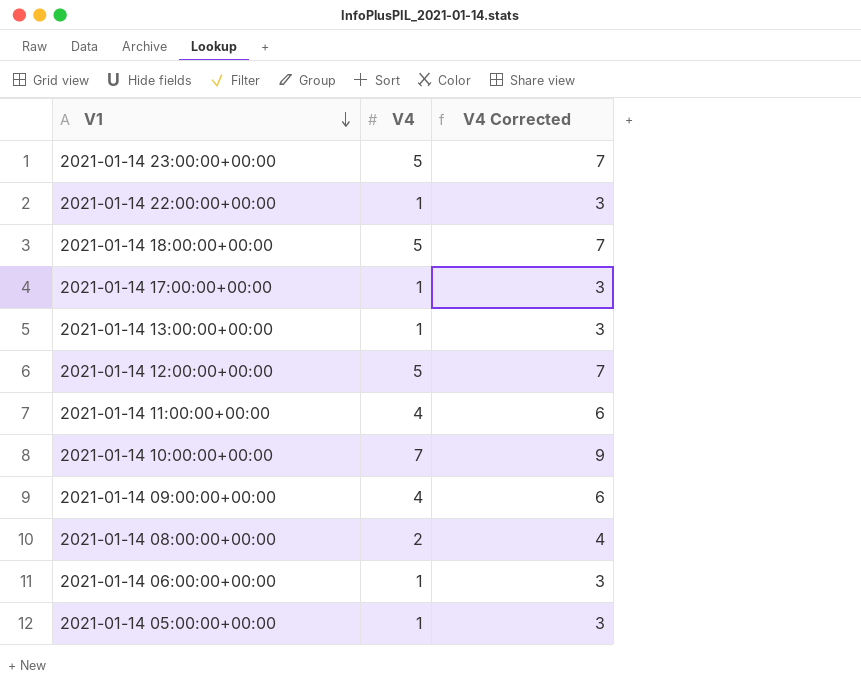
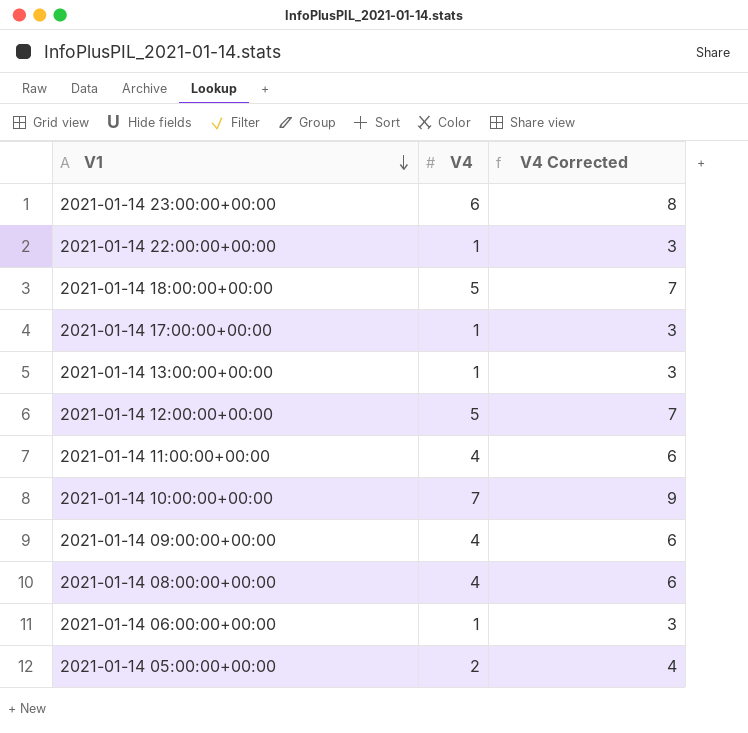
2021-01-14 23:00:00+00:00 | V4: 5 -> 6
2021-01-14 23:00:00+00:00 | V4 Corrected: 7 -> 8
2021-01-14 08:00:00+00:00 | V4: 2 -> 4
2021-01-14 08:00:00+00:00 | V4 Corrected: 4 -> 6
2021-01-14 05:00:00+00:00 | V4: 1 -> 2
2021-01-14 05:00:00+00:00 | V4 Corrected: 3 -> 4

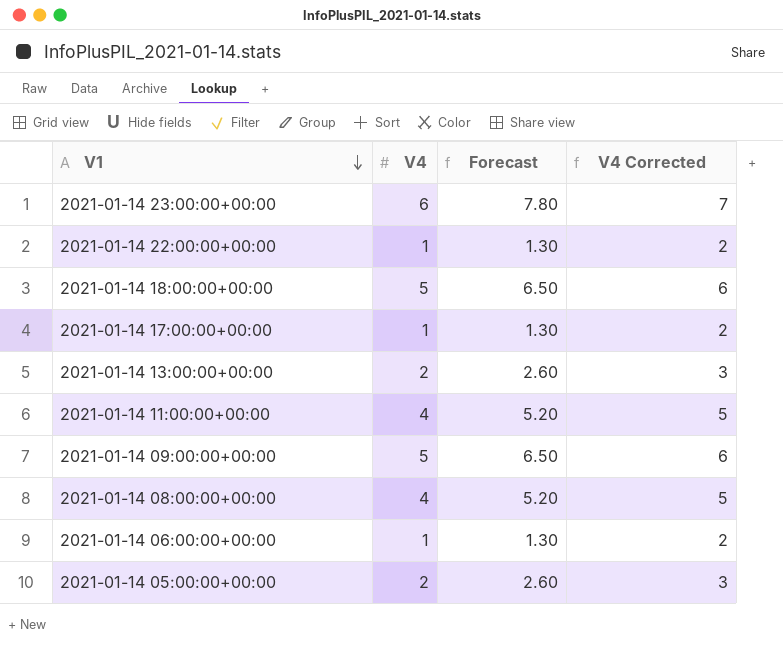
column Forecast | formula: none -> [V4] * 1.3
column V4 Corrected | formula: [V4] + 2 -> [V4] + 1
row 2021-01-14 12:00:00+00:00: 5 | 7 -> none
row 2021-01-14 10:00:00+00:00: 7 | 9 -> none
2021-01-14 13:00:00+00:00 | V4: 1 -> 2
2021-01-14 09:00:00+00:00 | V4: 4 -> 5

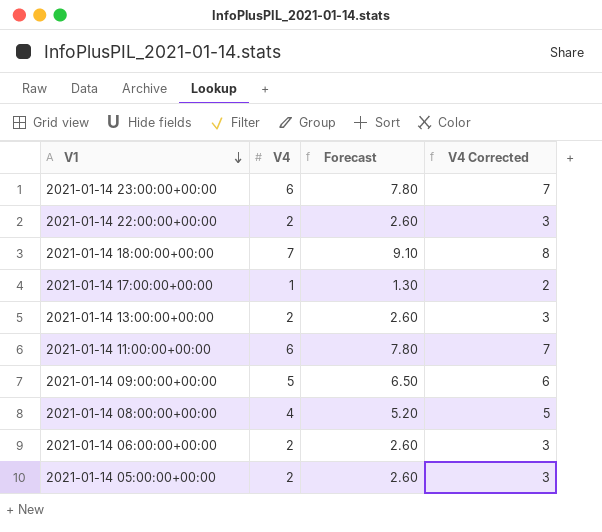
2021-01-14 22:00:00+00:00 | V4: 1 -> 2
2021-01-14 22:00:00+00:00 | Forecast: 1.30 -> 2.60
2021-01-14 22:00:00+00:00 | V4 Corrected: 2 -> 3
2021-01-14 18:00:00+00:00 | V4: 5 -> 7
2021-01-14 18:00:00+00:00 | Forecast: 6.50 -> 9.10
2021-01-14 18:00:00+00:00 | V4 Corrected: 6 -> 8
2021-01-14 11:00:00+00:00 | V4: 4 -> 6
2021-01-14 11:00:00+00:00 | Forecast: 5.20 -> 7.80
2021-01-14 11:00:00+00:00 | V4 Corrected: 5 -> 7
2021-01-14 06:00:00+00:00 | V4: 1 -> 2
2021-01-14 06:00:00+00:00 | Forecast: 1.30 -> 2.60
2021-01-14 06:00:00+00:00 | V4 Corrected: 2 -> 3

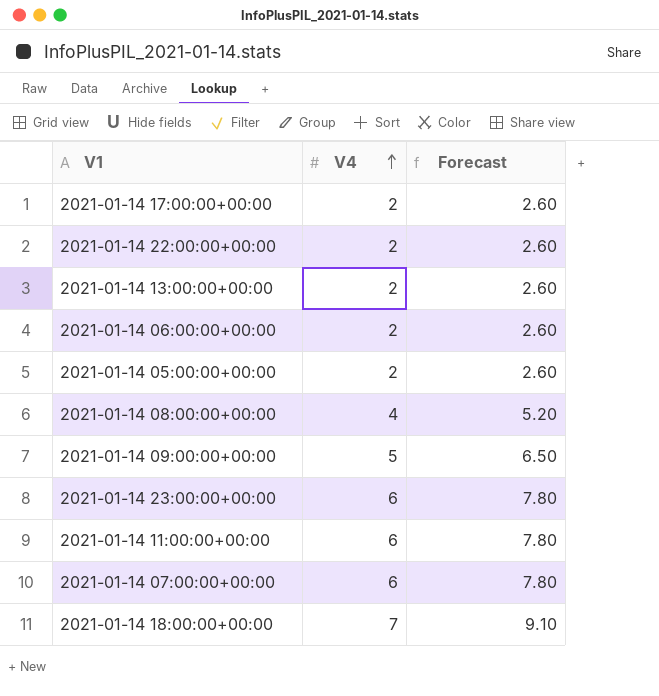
row order: V1 descending -> V4 ascending
column V4 Corrected | formula: [V4] + 1 -> none
2021-01-14 17:00:00+00:00 | V4: 1 -> 2
2021-01-14 17:00:00+00:00 | Forecast: 1.30 -> 2.60
row 2021-01-14 07:00:00+00:00: none -> 6 | 7.80

